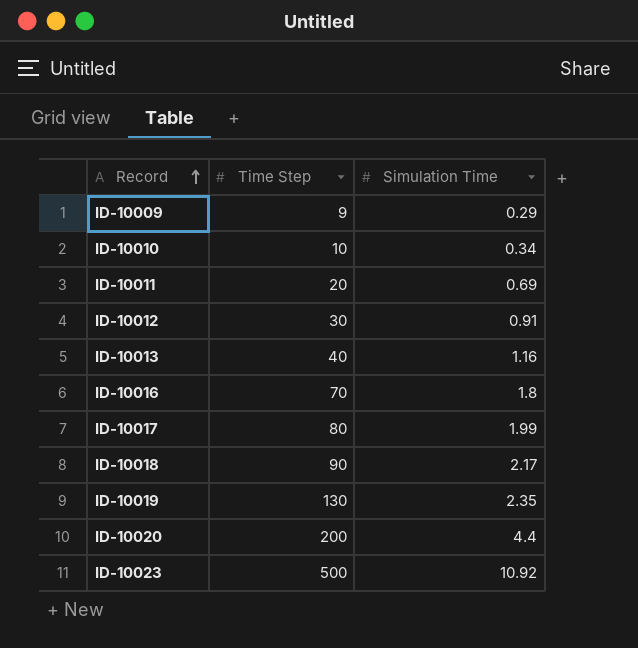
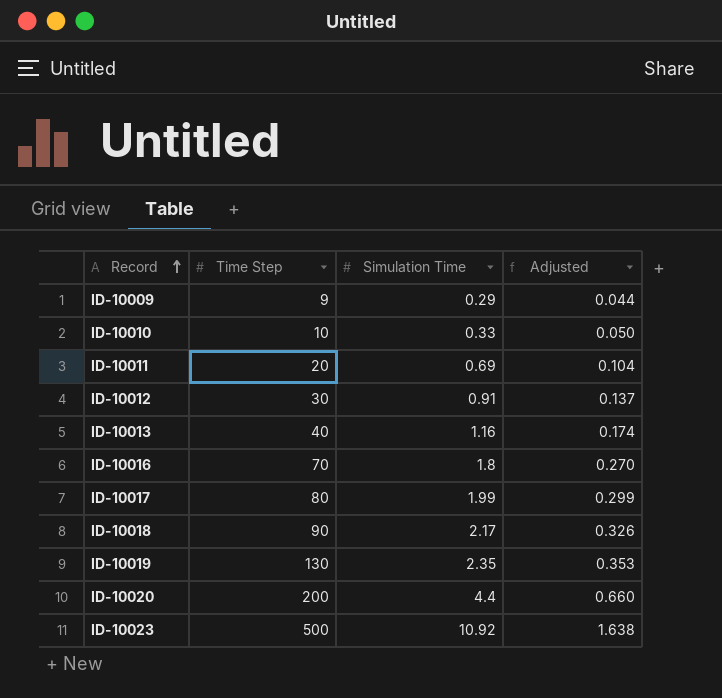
column Adjusted | formula: none -> [Simulation Time] * 0.15
ID-10010 | Simulation Time: 0.34 -> 0.33

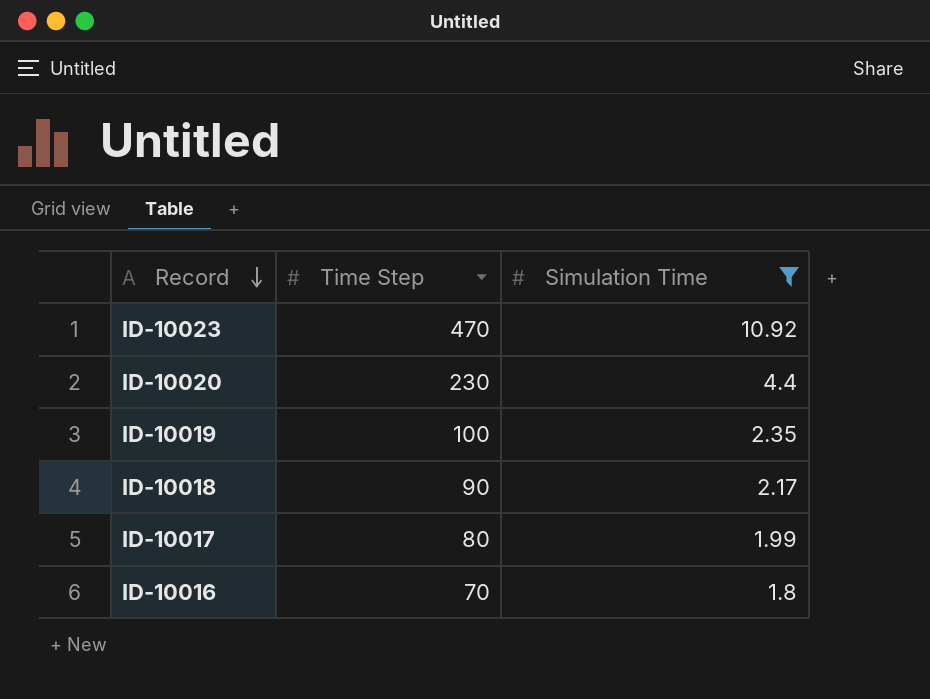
filter: none -> Simulation Time >= 1.8
row order: Record ascending -> Record descending
column Adjusted | formula: [Simulation Time] * 0.15 -> none
ID-10023 | Time Step: 500 -> 470
ID-10020 | Time Step: 200 -> 230
ID-10019 | Time Step: 130 -> 100

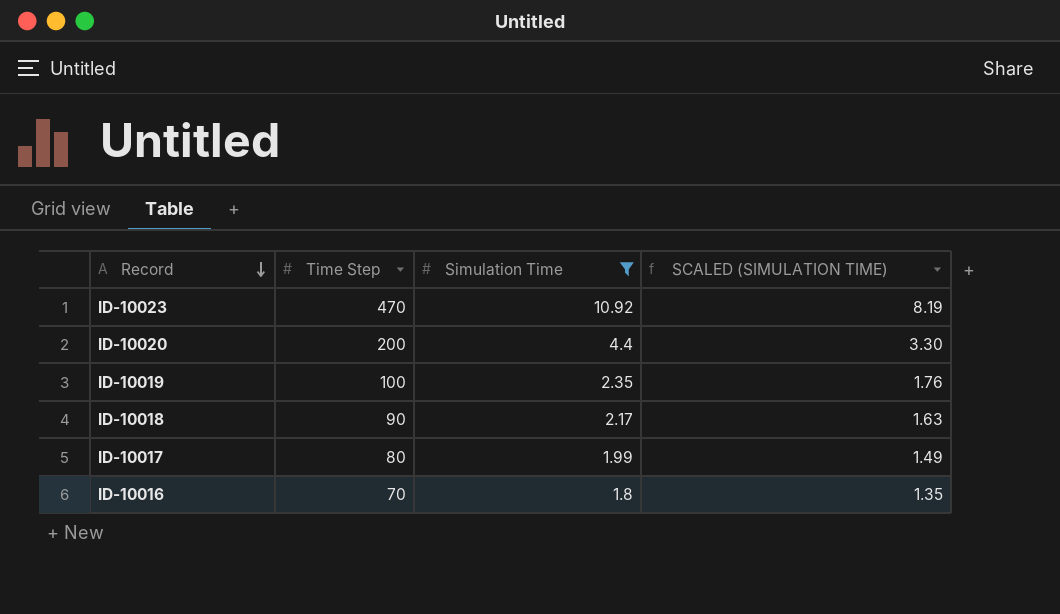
column SCALED (SIMULATION TIME) | formula: none -> [Simulation Time] * 0.75
ID-10020 | Time Step: 230 -> 200

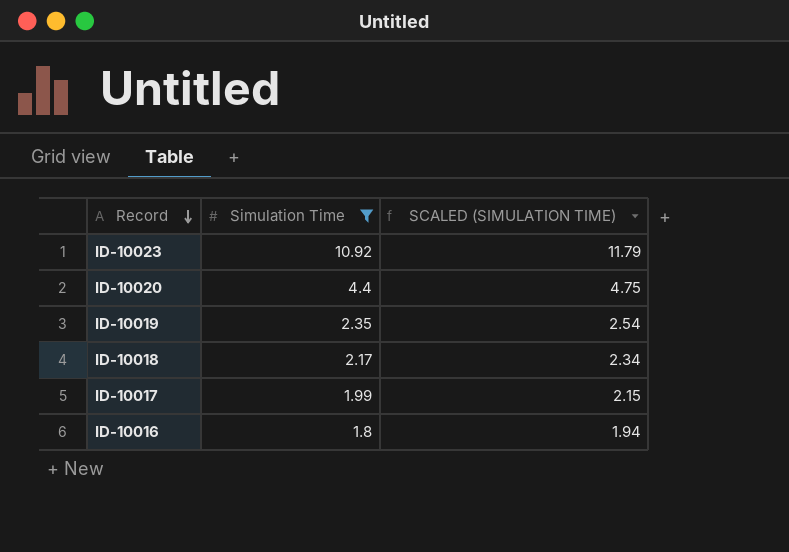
column Time Step | position: 2 -> none
column SCALED (SIMULATION TIME) | formula: [Simulation Time] * 0.75 -> [Simulation Time] * 1.08

